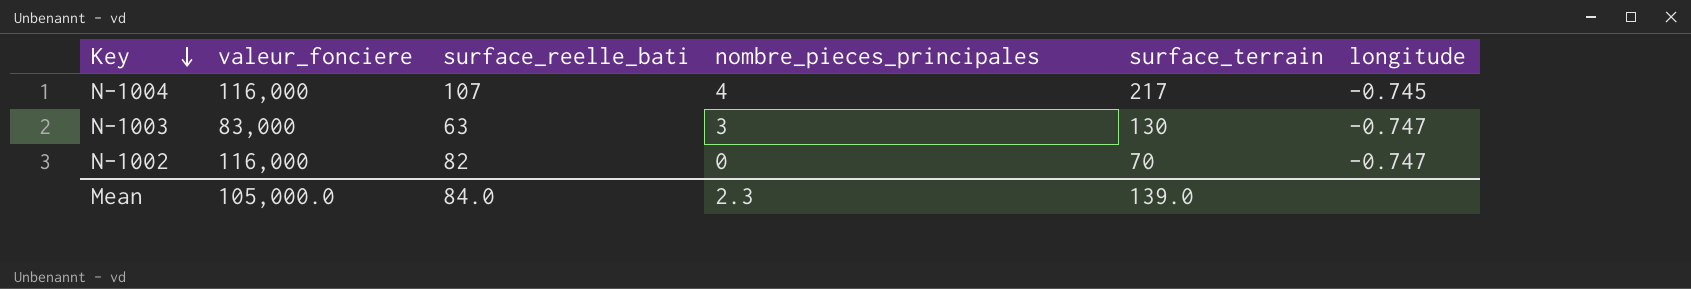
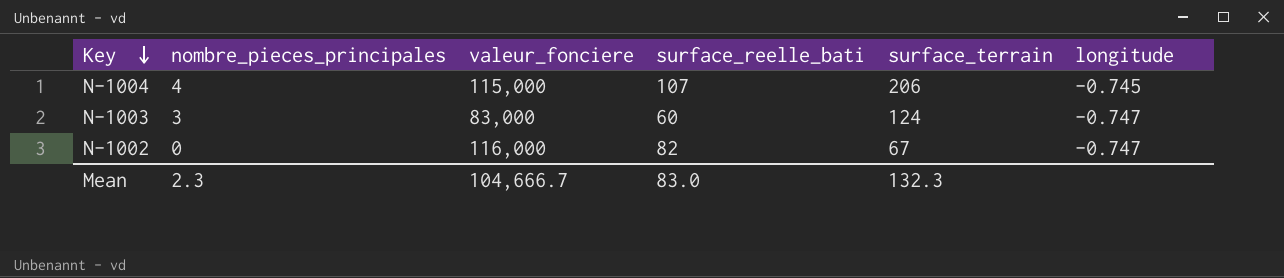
column nombre_pieces_principales | position: 4 -> 2
N-1004 | valeur_fonciere: 116,000 -> 115,000
N-1004 | surface_terrain: 217 -> 206
N-1003 | surface_reelle_bati: 63 -> 60
N-1003 | surface_terrain: 130 -> 124
N-1002 | surface_terrain: 70 -> 67
Mean | valeur_fonciere: 105,000.0 -> 104,666.7
Mean | surface_reelle_bati: 84.0 -> 83.0
Mean | surface_terrain: 139.0 -> 132.3

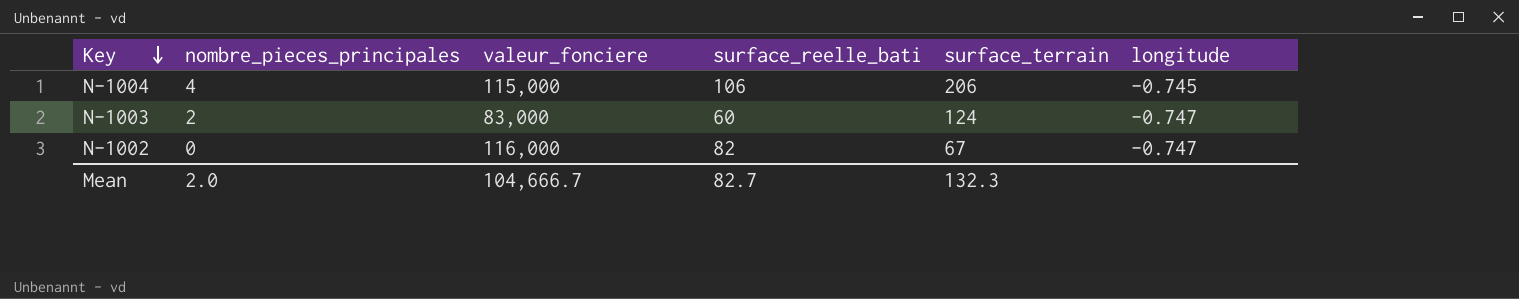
N-1004 | surface_reelle_bati: 107 -> 106
N-1003 | nombre_pieces_principales: 3 -> 2
Mean | nombre_pieces_principales: 2.3 -> 2.0
Mean | surface_reelle_bati: 83.0 -> 82.7

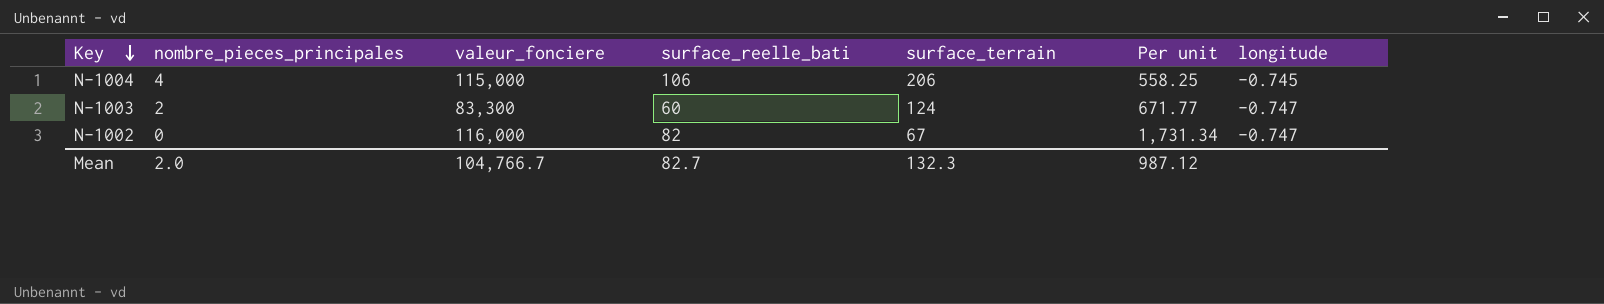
column Per unit | formula: none -> [valeur_fonciere] / [surface_terrain]
N-1003 | valeur_fonciere: 83,000 -> 83,300
Mean | valeur_fonciere: 104,666.7 -> 104,766.7

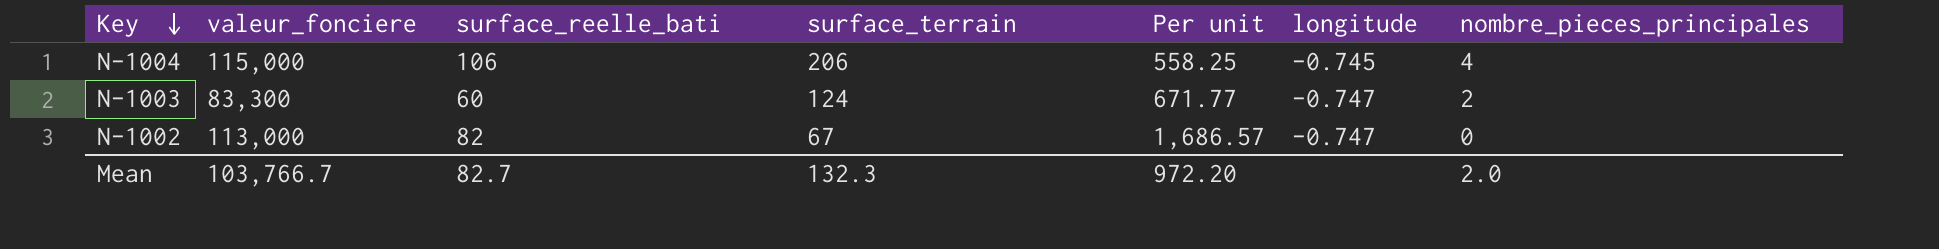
column nombre_pieces_principales | position: 2 -> 7
N-1002 | valeur_fonciere: 116,000 -> 113,000
N-1002 | Per unit: 1,731.34 -> 1,686.57
Mean | valeur_fonciere: 104,766.7 -> 103,766.7
Mean | Per unit: 987.12 -> 972.20

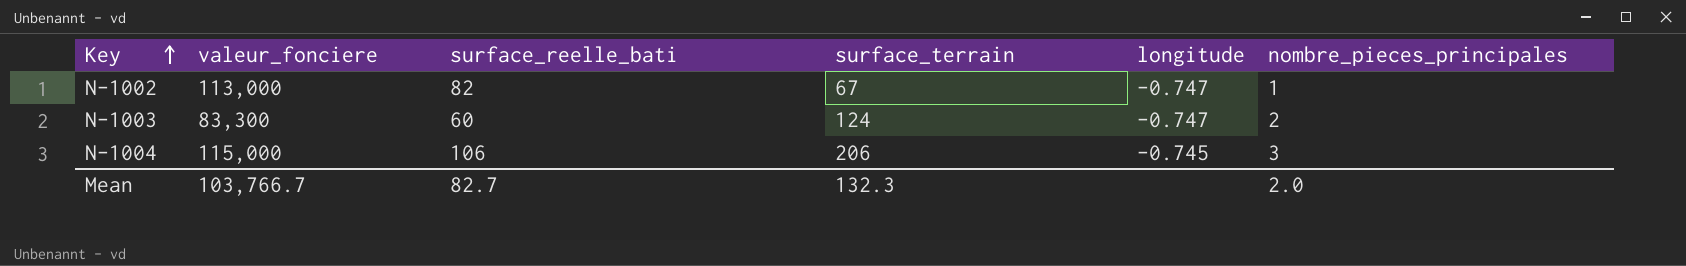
row order: Key descending -> Key ascending
column Per unit | formula: [valeur_fonciere] / [surface_terrain] -> none
N-1002 | nombre_pieces_principales: 0 -> 1
N-1004 | nombre_pieces_principales: 4 -> 3

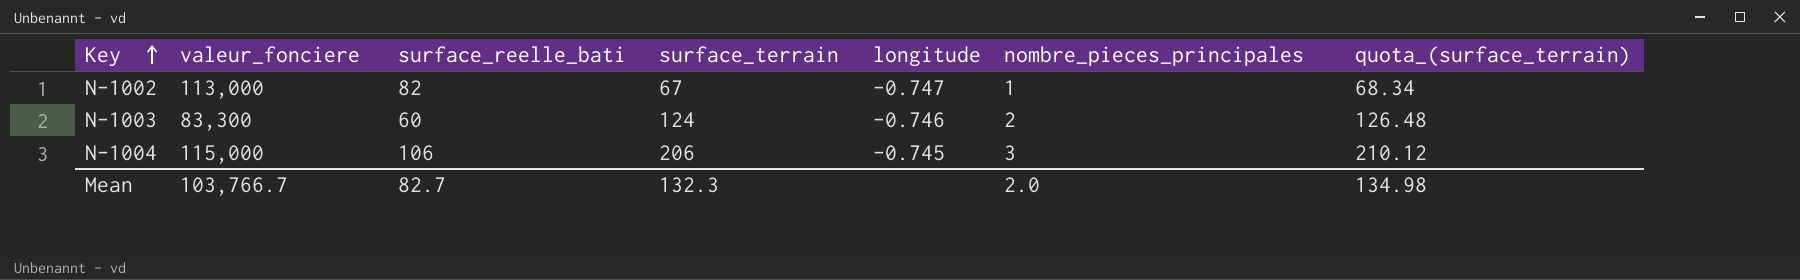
column quota_(surface_terrain) | formula: none -> [surface_terrain] * 1.02
N-1003 | longitude: -0.747 -> -0.746

